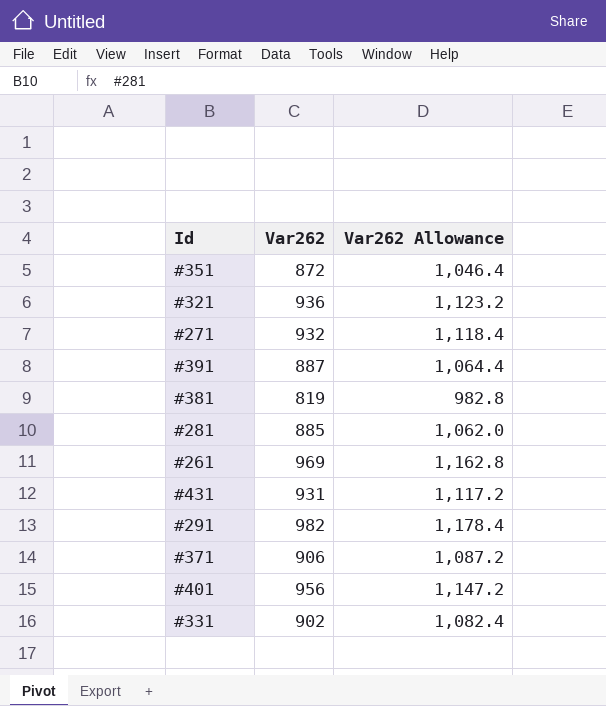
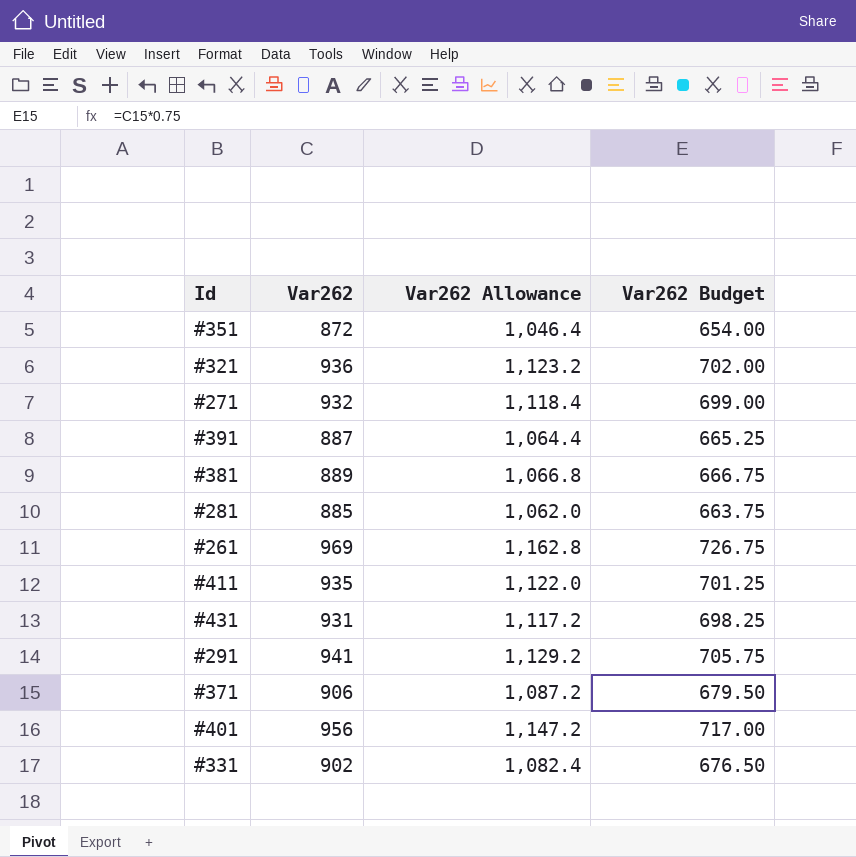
column Var262 Budget | formula: none -> [Var262] * 0.75
#381 | Var262: 819 -> 889
#381 | Var262 Allowance: 982.8 -> 1,066.8
row #411: none -> 935 | 1,122.0 | 701.25
#291 | Var262: 982 -> 941
#291 | Var262 Allowance: 1,178.4 -> 1,129.2

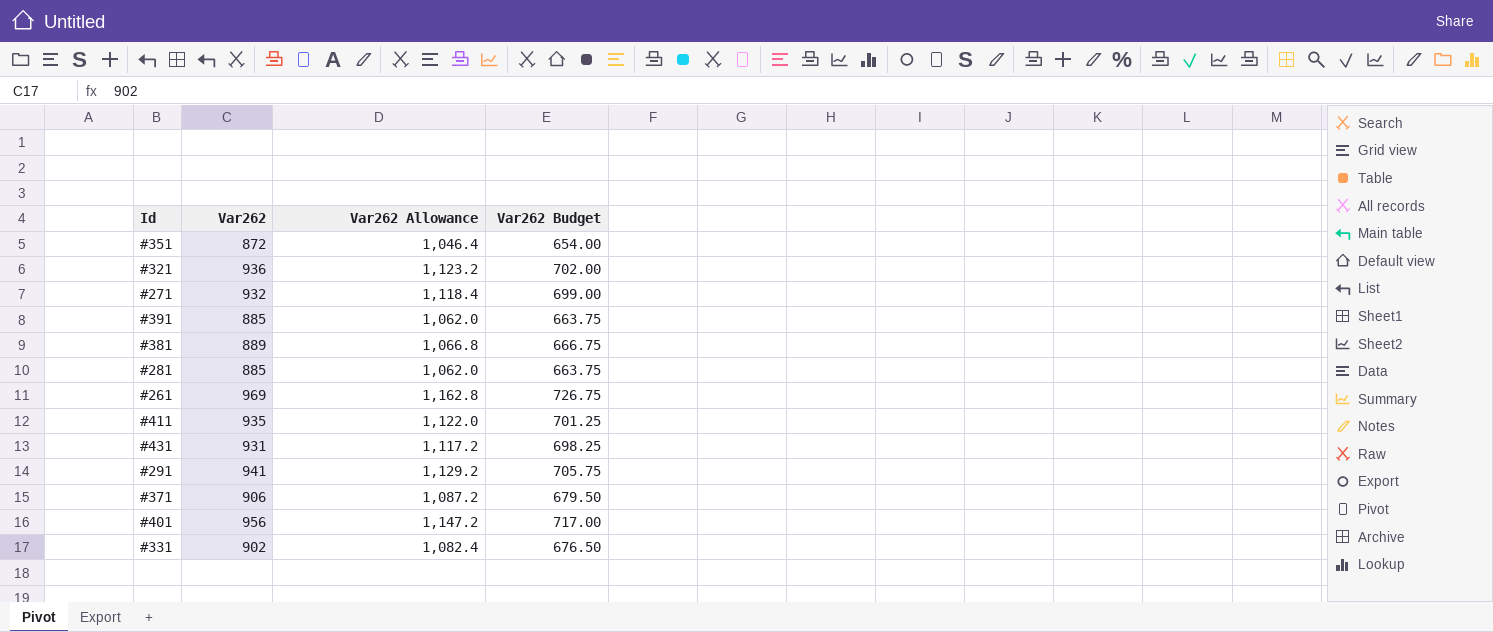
#391 | Var262: 887 -> 885
#391 | Var262 Allowance: 1,064.4 -> 1,062.0
#391 | Var262 Budget: 665.25 -> 663.75

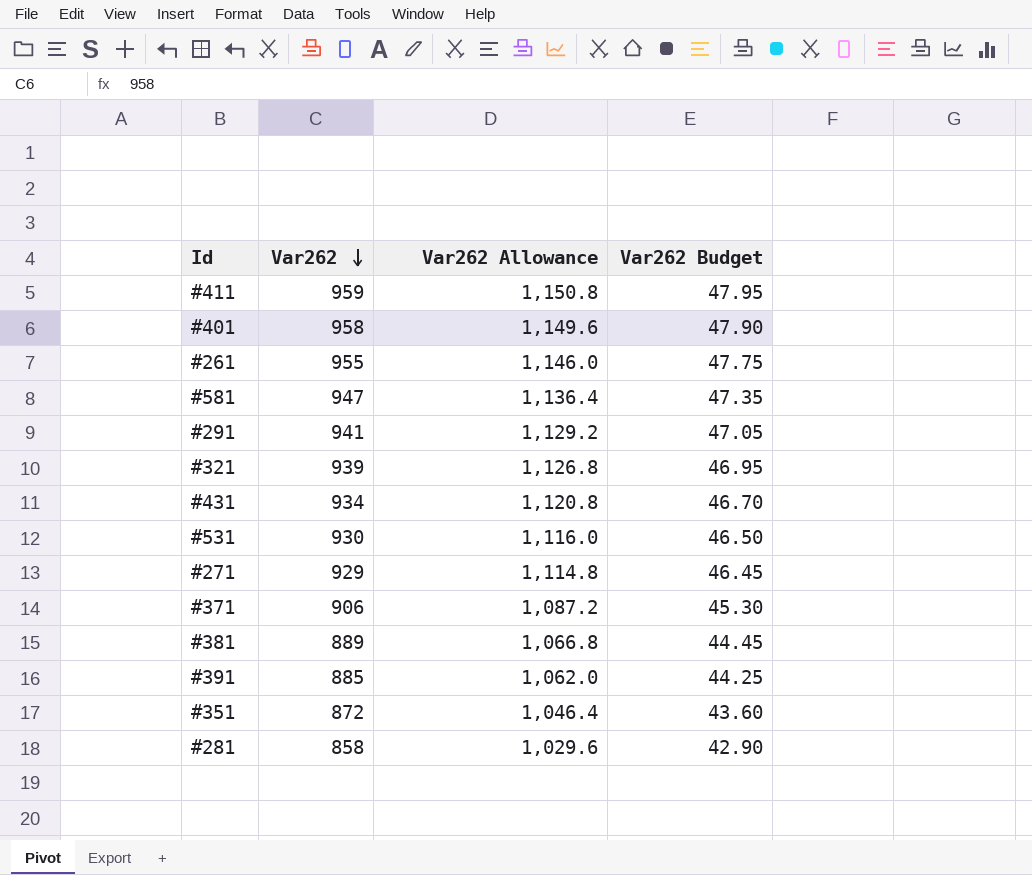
row order: none -> Var262 descending
column Var262 Budget | formula: [Var262] * 0.75 -> [Var262] * 0.05
row #331: 902 | 1,082.4 | 676.50 -> none
#411 | Var262: 935 -> 959
#411 | Var262 Allowance: 1,122.0 -> 1,150.8
#401 | Var262: 956 -> 958
#401 | Var262 Allowance: 1,147.2 -> 1,149.6
#261 | Var262: 969 -> 955
#261 | Var262 Allowance: 1,162.8 -> 1,146.0
row #581: none -> 947 | 1,136.4 | 47.35
#321 | Var262: 936 -> 939
#321 | Var262 Allowance: 1,123.2 -> 1,126.8
#431 | Var262: 931 -> 934
#431 | Var262 Allowance: 1,117.2 -> 1,120.8
row #531: none -> 930 | 1,116.0 | 46.50
#271 | Var262: 932 -> 929
#271 | Var262 Allowance: 1,118.4 -> 1,114.8
#281 | Var262: 885 -> 858
#281 | Var262 Allowance: 1,062.0 -> 1,029.6

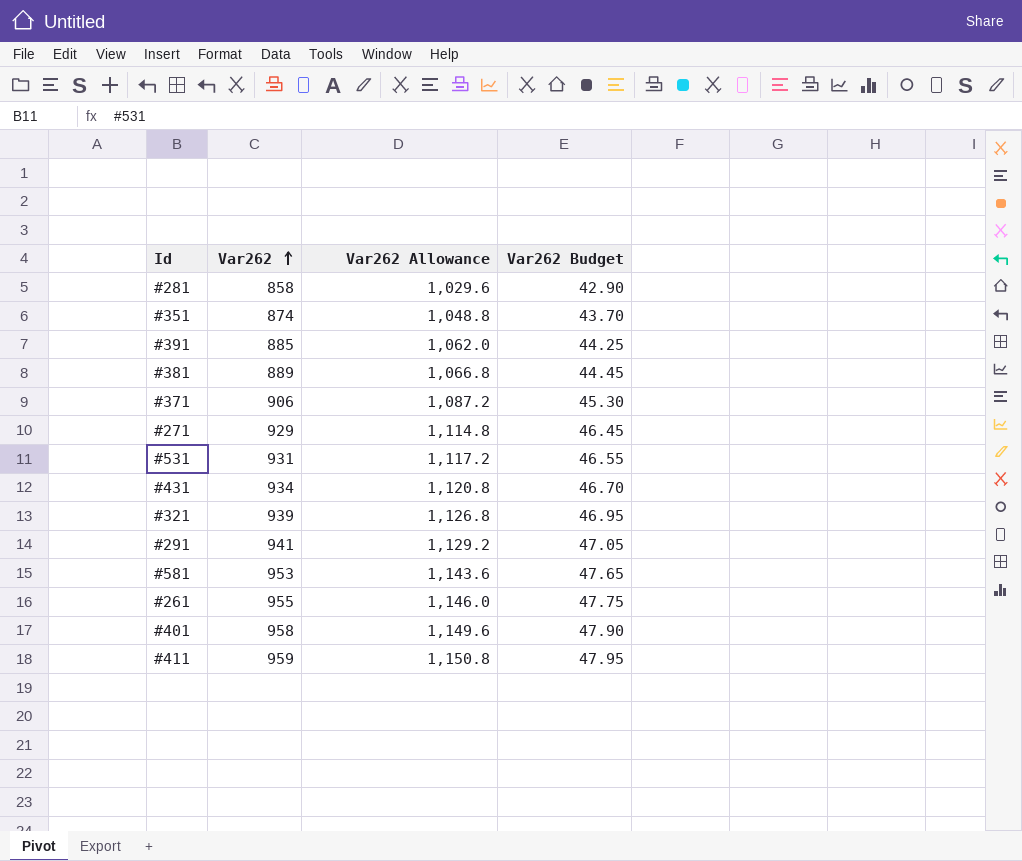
row order: Var262 descending -> Var262 ascending
#351 | Var262: 872 -> 874
#351 | Var262 Allowance: 1,046.4 -> 1,048.8
#351 | Var262 Budget: 43.60 -> 43.70
#531 | Var262: 930 -> 931
#531 | Var262 Allowance: 1,116.0 -> 1,117.2
#531 | Var262 Budget: 46.50 -> 46.55
#581 | Var262: 947 -> 953
#581 | Var262 Allowance: 1,136.4 -> 1,143.6
#581 | Var262 Budget: 47.35 -> 47.65

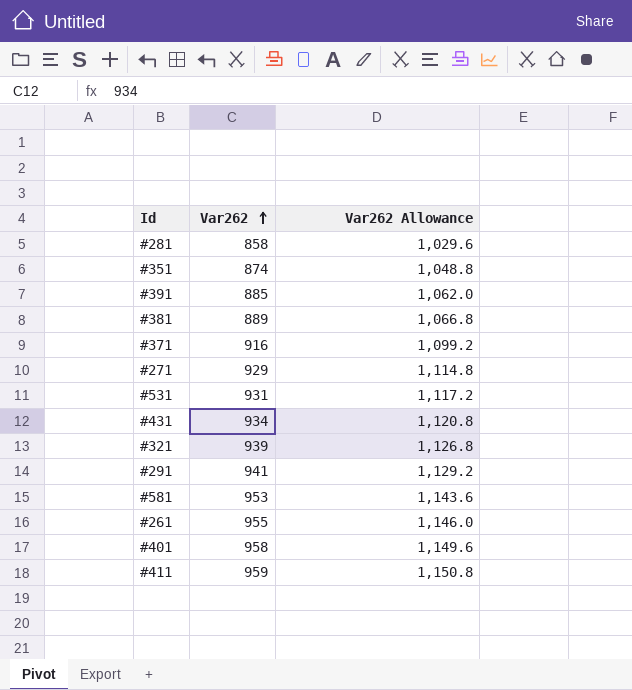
column Var262 Budget | formula: [Var262] * 0.05 -> none
#371 | Var262: 906 -> 916
#371 | Var262 Allowance: 1,087.2 -> 1,099.2

